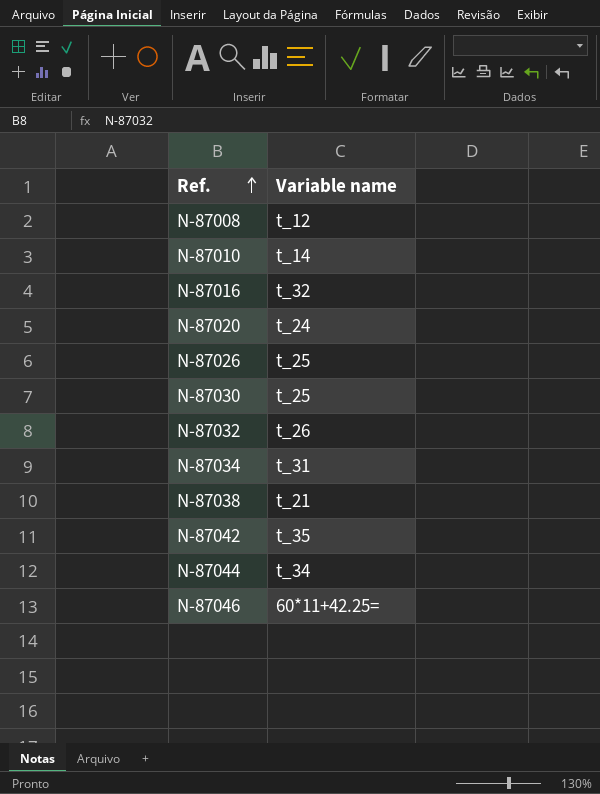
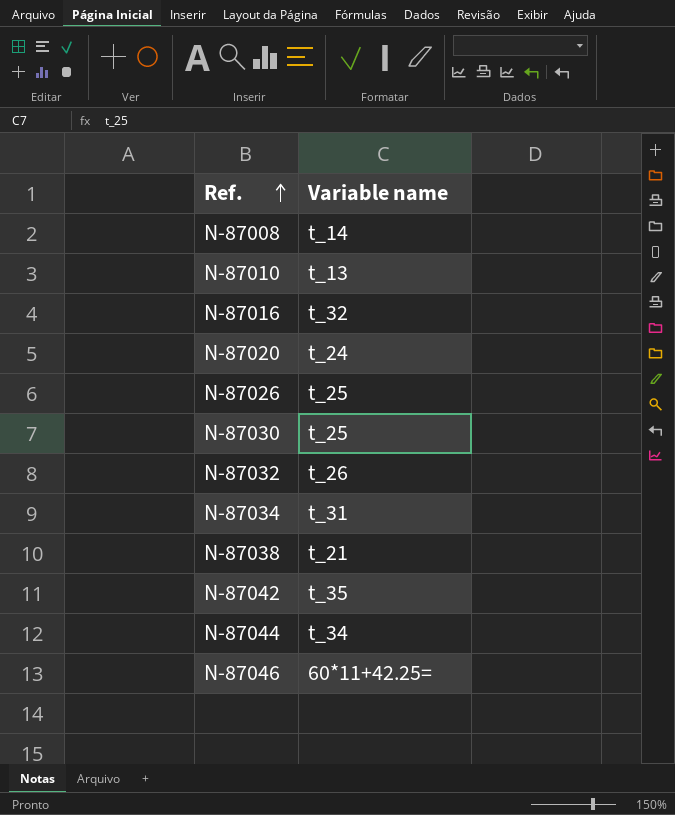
N-87008 | Variable name: t_12 -> t_14
N-87010 | Variable name: t_14 -> t_13

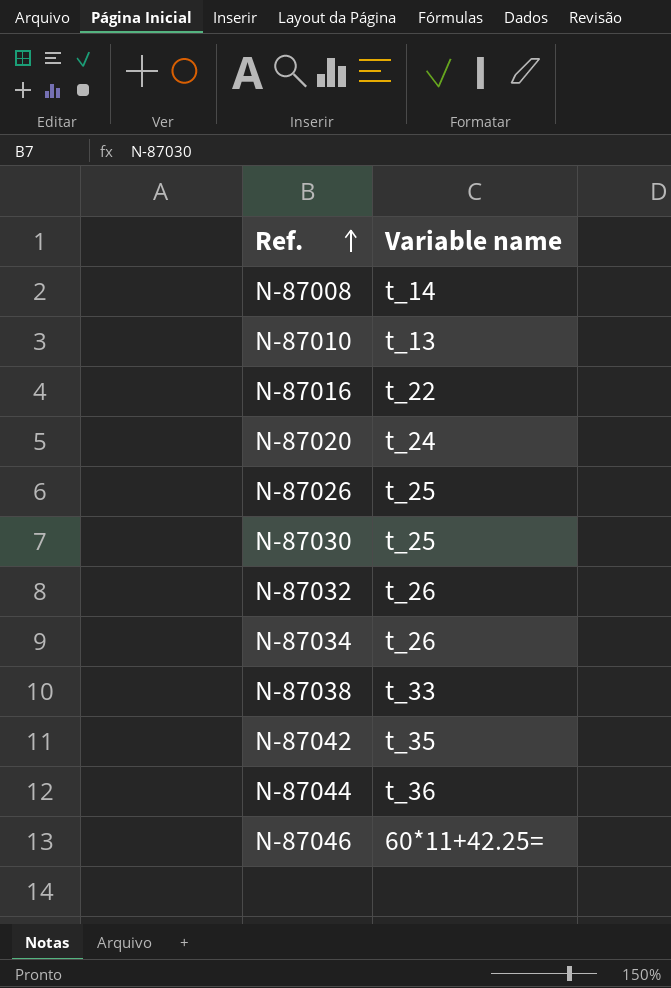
N-87016 | Variable name: t_32 -> t_22
N-87034 | Variable name: t_31 -> t_26
N-87038 | Variable name: t_21 -> t_33
N-87044 | Variable name: t_34 -> t_36

